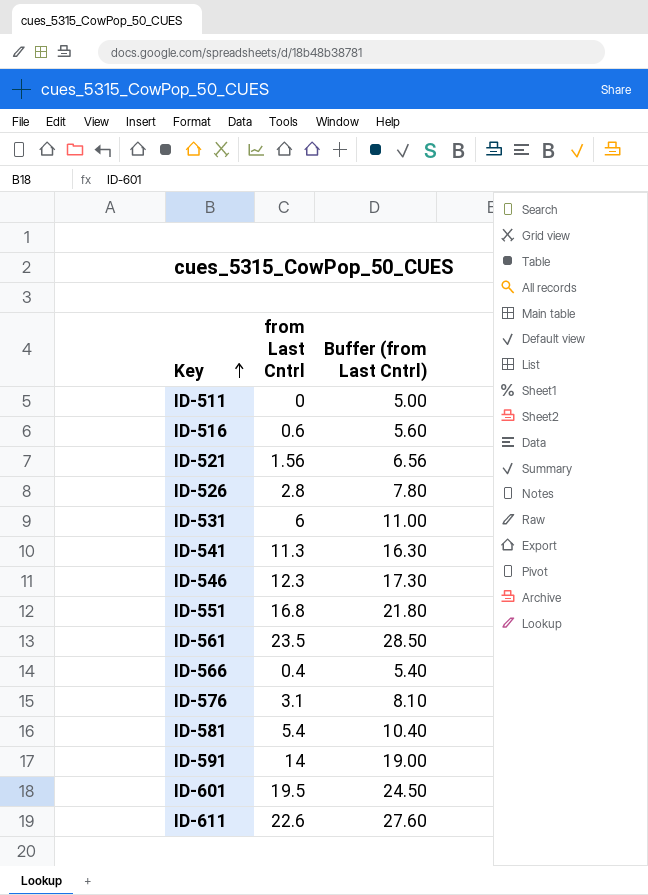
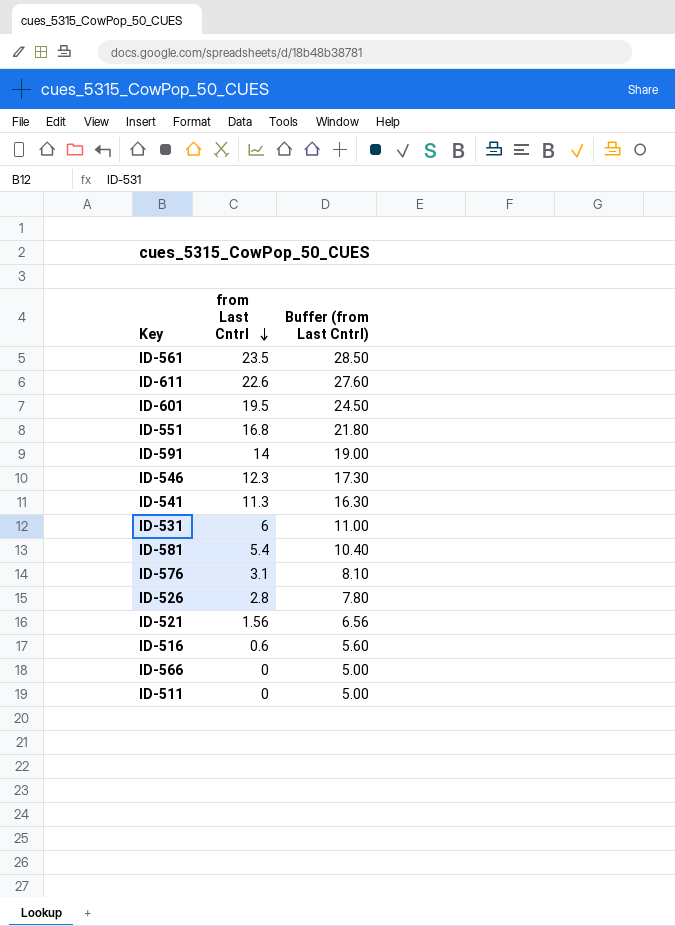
row order: Key ascending -> from Last Cntrl descending
ID-566 | from Last Cntrl: 0.4 -> 0
ID-566 | Buffer (from Last Cntrl): 5.40 -> 5.00

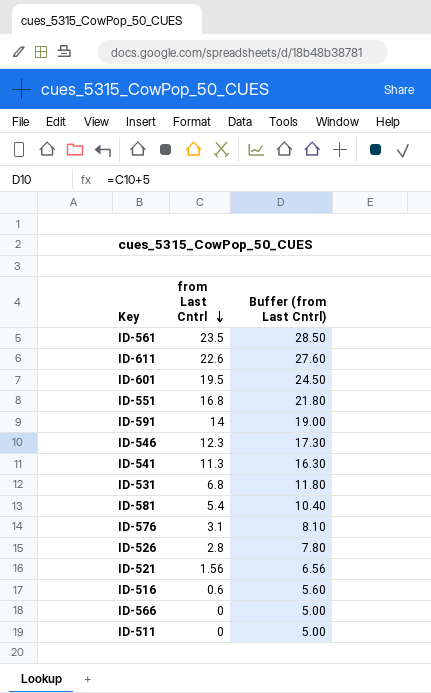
ID-531 | from Last Cntrl: 6 -> 6.8
ID-531 | Buffer (from Last Cntrl): 11.00 -> 11.80

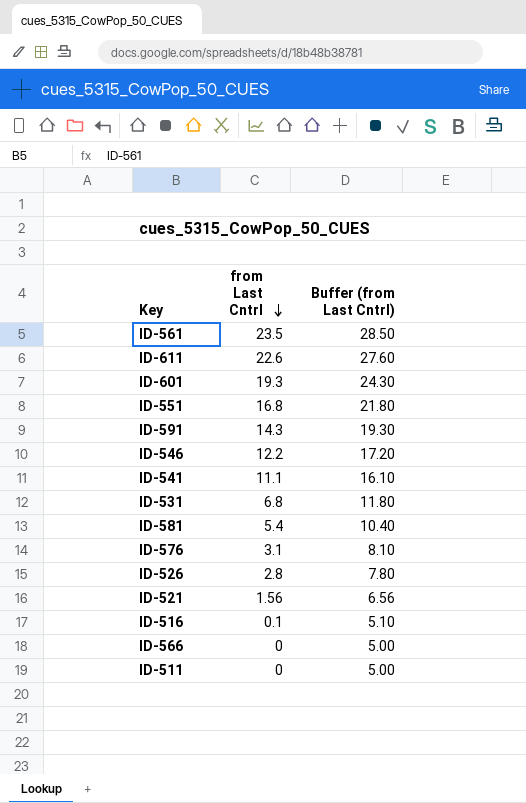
ID-601 | from Last Cntrl: 19.5 -> 19.3
ID-601 | Buffer (from Last Cntrl): 24.50 -> 24.30
ID-591 | from Last Cntrl: 14 -> 14.3
ID-591 | Buffer (from Last Cntrl): 19.00 -> 19.30
ID-546 | from Last Cntrl: 12.3 -> 12.2
ID-546 | Buffer (from Last Cntrl): 17.30 -> 17.20
ID-541 | from Last Cntrl: 11.3 -> 11.1
ID-541 | Buffer (from Last Cntrl): 16.30 -> 16.10
ID-516 | from Last Cntrl: 0.6 -> 0.1
ID-516 | Buffer (from Last Cntrl): 5.60 -> 5.10

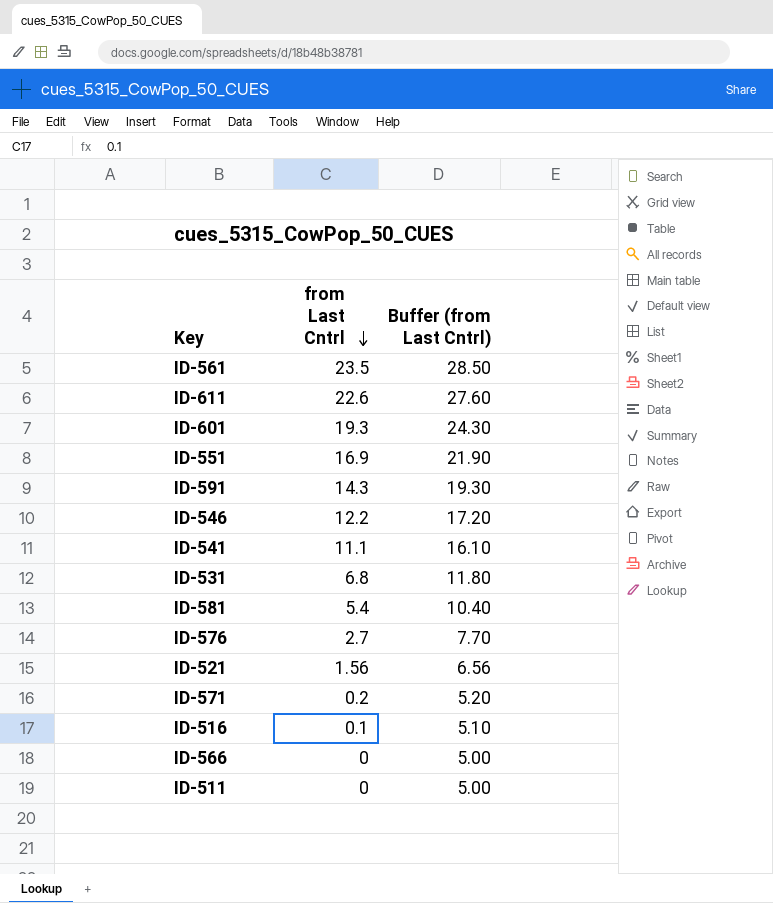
row ID-526: 2.8 | 7.80 -> none
ID-551 | from Last Cntrl: 16.8 -> 16.9
ID-551 | Buffer (from Last Cntrl): 21.80 -> 21.90
ID-576 | from Last Cntrl: 3.1 -> 2.7
ID-576 | Buffer (from Last Cntrl): 8.10 -> 7.70
row ID-571: none -> 0.2 | 5.20

